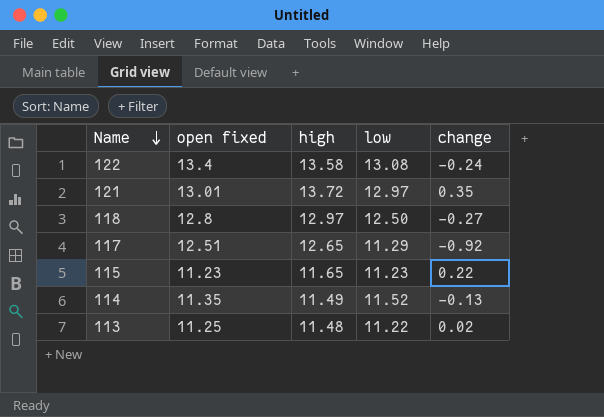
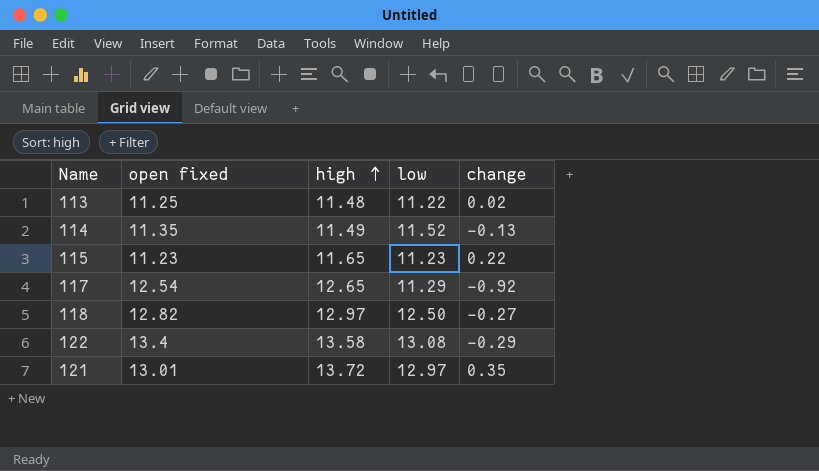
row order: Name descending -> high ascending
117 | open fixed: 12.51 -> 12.54
118 | open fixed: 12.8 -> 12.82
122 | change: -0.24 -> -0.29

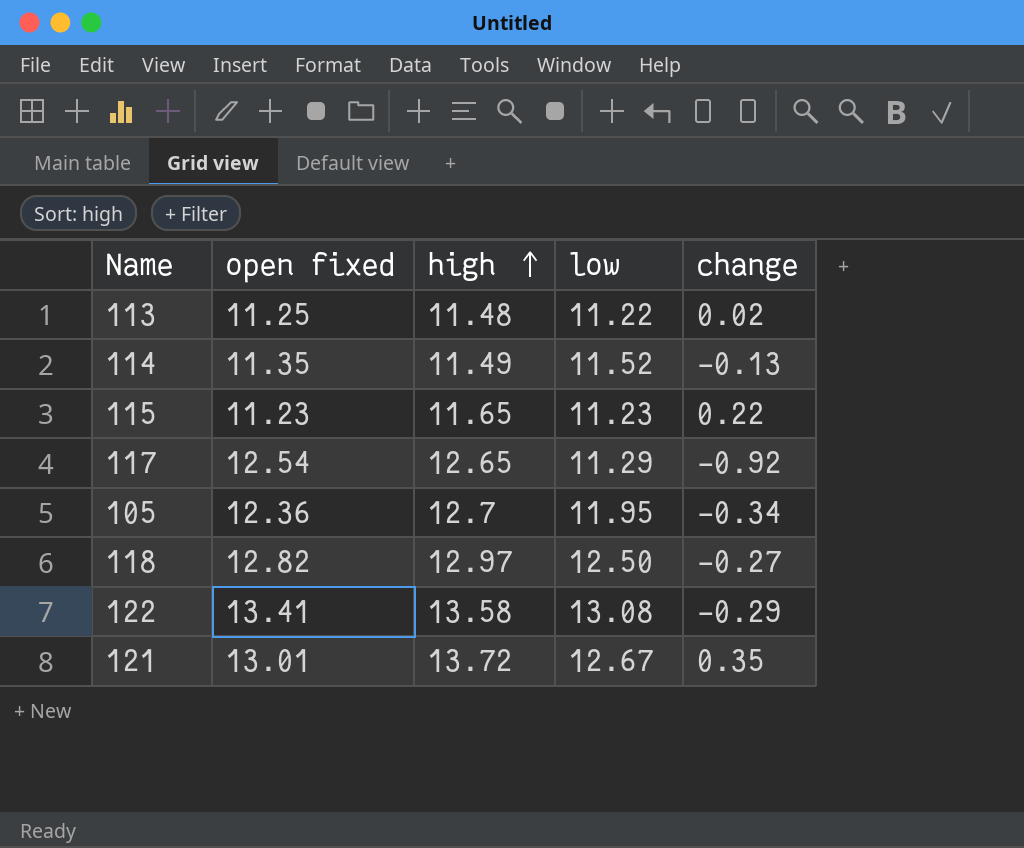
row 105: none -> 12.36 | 12.7 | 11.95 | -0.34
122 | open fixed: 13.4 -> 13.41
121 | low: 12.97 -> 12.67

